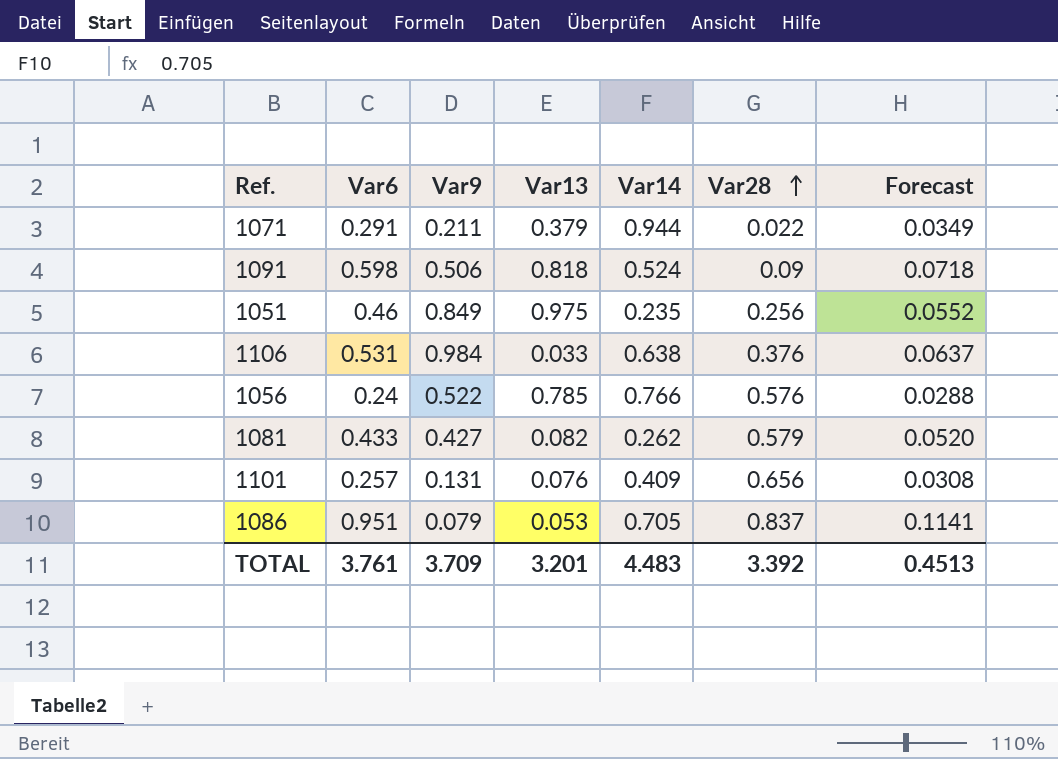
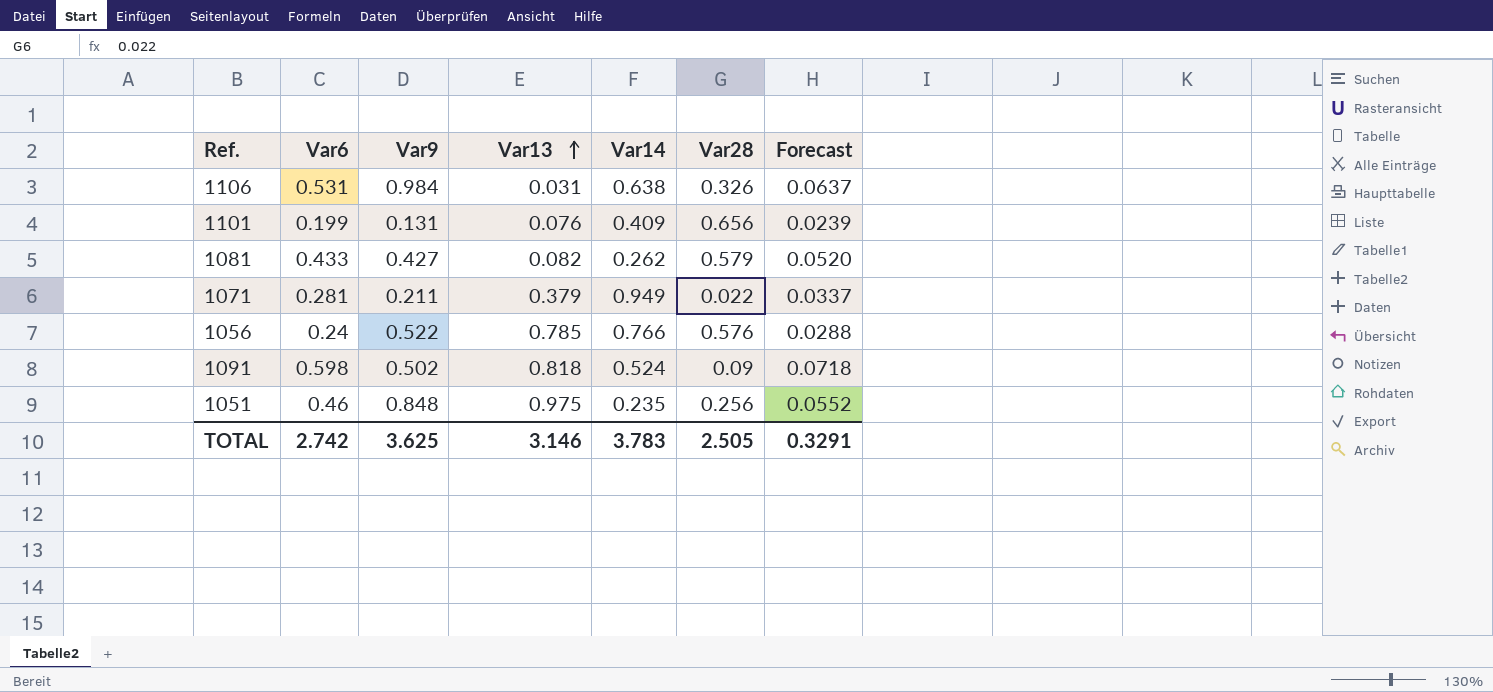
row order: Var28 ascending -> Var13 ascending
row 1086: 0.951 | 0.079 | 0.053 | 0.705 | 0.837 | 0.1141 -> none
1106 | Var13: 0.033 -> 0.031
1106 | Var28: 0.376 -> 0.326
1101 | Var6: 0.257 -> 0.199
1101 | Forecast: 0.0308 -> 0.0239
1071 | Var6: 0.291 -> 0.281
1071 | Var14: 0.944 -> 0.949
1071 | Forecast: 0.0349 -> 0.0337
1091 | Var9: 0.506 -> 0.502
1051 | Var9: 0.849 -> 0.848
TOTAL | Var6: 3.761 -> 2.742
TOTAL | Var9: 3.709 -> 3.625
TOTAL | Var13: 3.201 -> 3.146
TOTAL | Var14: 4.483 -> 3.783
TOTAL | Var28: 3.392 -> 2.505
TOTAL | Forecast: 0.4513 -> 0.3291

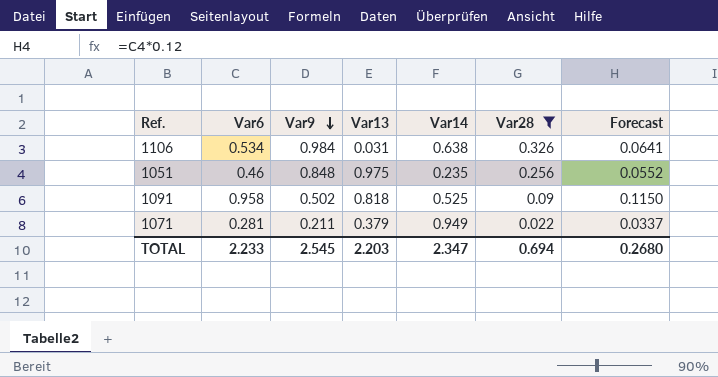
filter: none -> Var28 <= 0.326
row order: Var13 ascending -> Var9 descending
1106 | Var6: 0.531 -> 0.534
1106 | Forecast: 0.0637 -> 0.0641
1091 | Var6: 0.598 -> 0.958
1091 | Var14: 0.524 -> 0.525
1091 | Forecast: 0.0718 -> 0.1150
TOTAL | Var6: 2.742 -> 2.233
TOTAL | Var9: 3.625 -> 2.545
TOTAL | Var13: 3.146 -> 2.203
TOTAL | Var14: 3.783 -> 2.347
TOTAL | Var28: 2.505 -> 0.694
TOTAL | Forecast: 0.3291 -> 0.2680

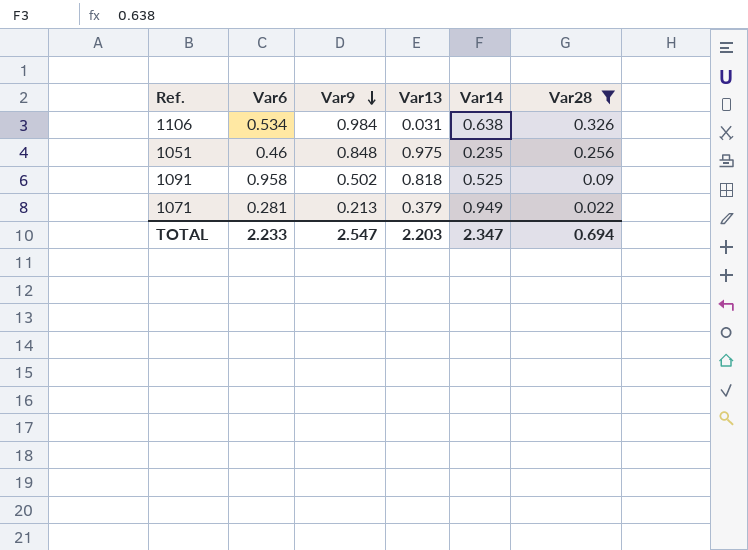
column Forecast | formula: [Var6] * 0.12 -> none
1071 | Var9: 0.211 -> 0.213
TOTAL | Var9: 2.545 -> 2.547

